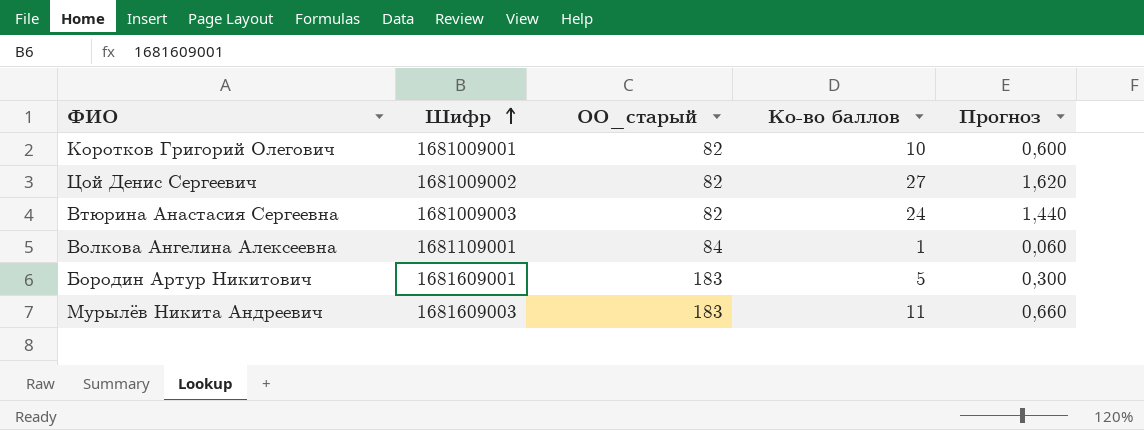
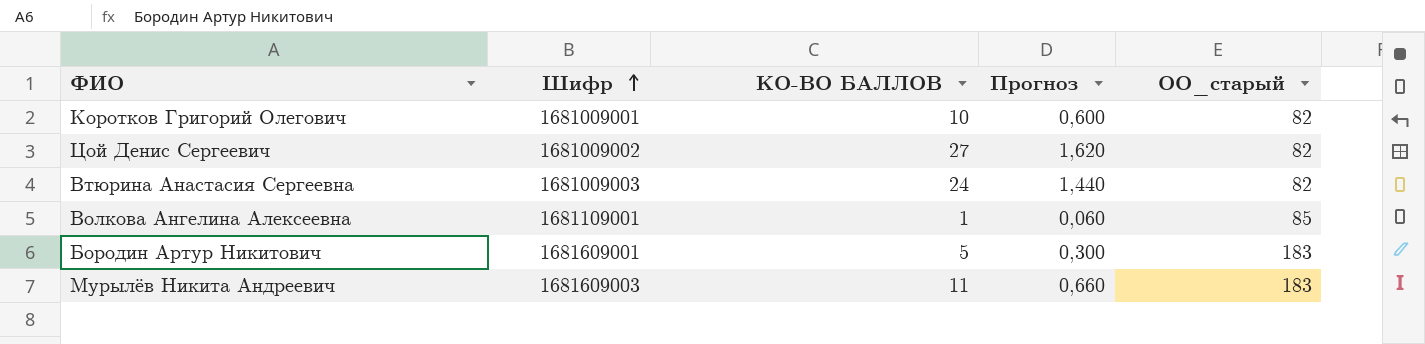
column name: Ко-во баллов -> КО-ВО БАЛЛОВ
column ОО_старый | position: 3 -> 5
Волкова Ангелина Алексеевна | ОО_старый: 84 -> 85

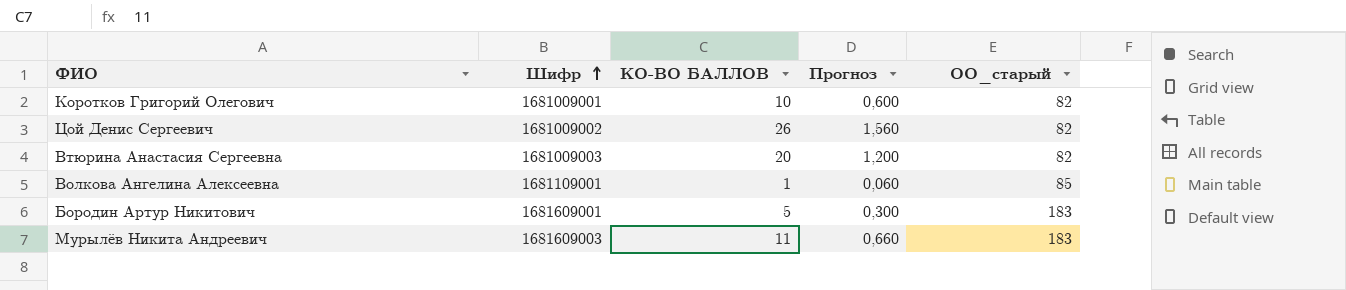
Цой Денис Сергеевич | КО-ВО БАЛЛОВ: 27 -> 26
Цой Денис Сергеевич | Прогноз: 1,620 -> 1,560
Втюрина Анастасия Сергеевна | КО-ВО БАЛЛОВ: 24 -> 20
Втюрина Анастасия Сергеевна | Прогноз: 1,440 -> 1,200

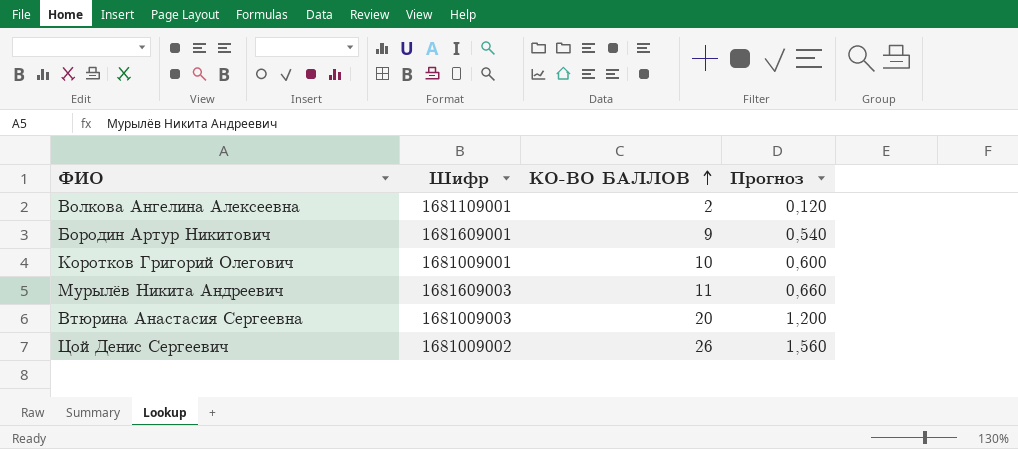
row order: Шифр ascending -> КО-ВО БАЛЛОВ ascending
column ОО_старый | position: 5 -> none
Волкова Ангелина Алексеевна | КО-ВО БАЛЛОВ: 1 -> 2
Волкова Ангелина Алексеевна | Прогноз: 0,060 -> 0,120
Бородин Артур Никитович | КО-ВО БАЛЛОВ: 5 -> 9
Бородин Артур Никитович | Прогноз: 0,300 -> 0,540

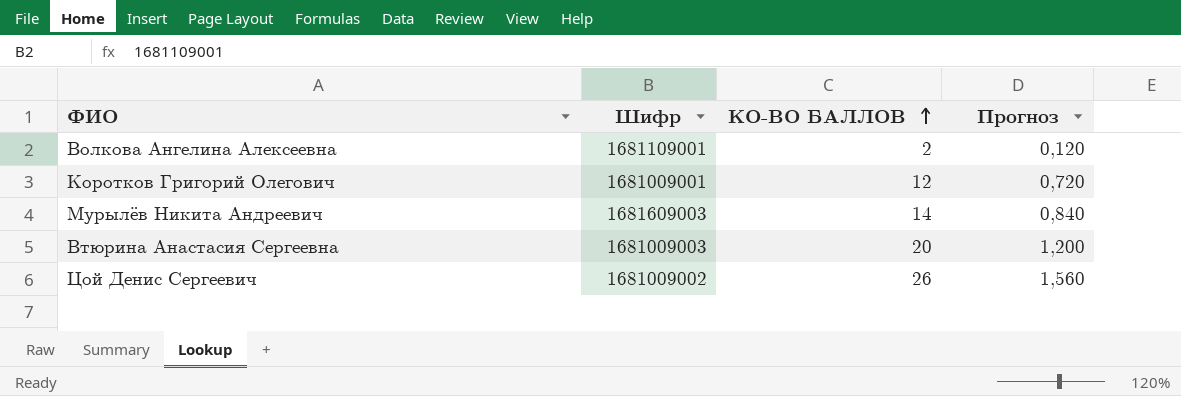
row Бородин Артур Никитович: 1681609001 | 9 | 0,540 -> none
Коротков Григорий Олегович | КО-ВО БАЛЛОВ: 10 -> 12
Коротков Григорий Олегович | Прогноз: 0,600 -> 0,720
Мурылёв Никита Андреевич | КО-ВО БАЛЛОВ: 11 -> 14
Мурылёв Никита Андреевич | Прогноз: 0,660 -> 0,840

